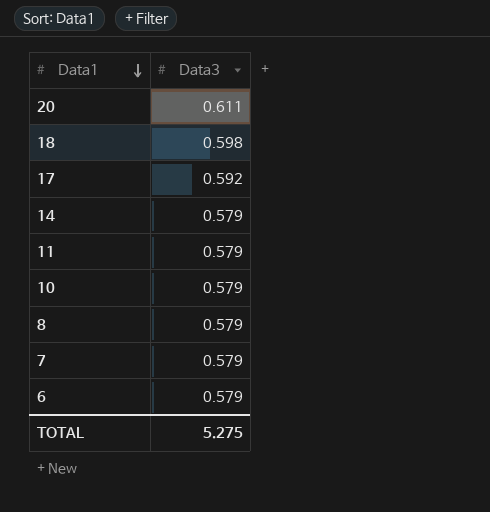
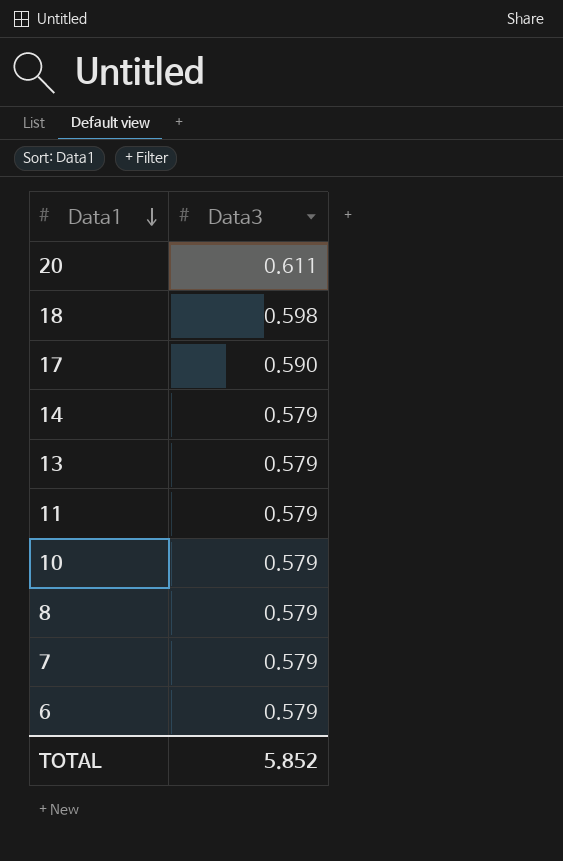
17 | Data3: 0.592 -> 0.590
row 13: none -> 0.579
TOTAL | Data3: 5.275 -> 5.852

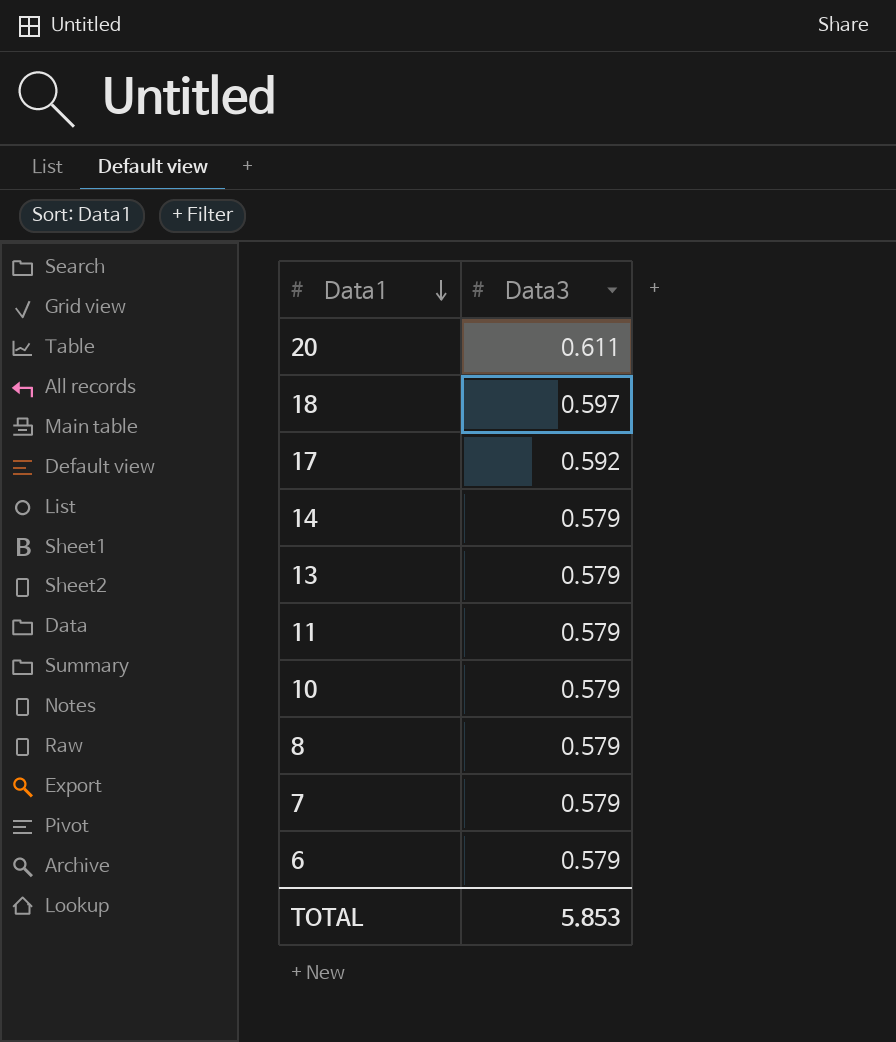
18 | Data3: 0.598 -> 0.597
17 | Data3: 0.590 -> 0.592
TOTAL | Data3: 5.852 -> 5.853

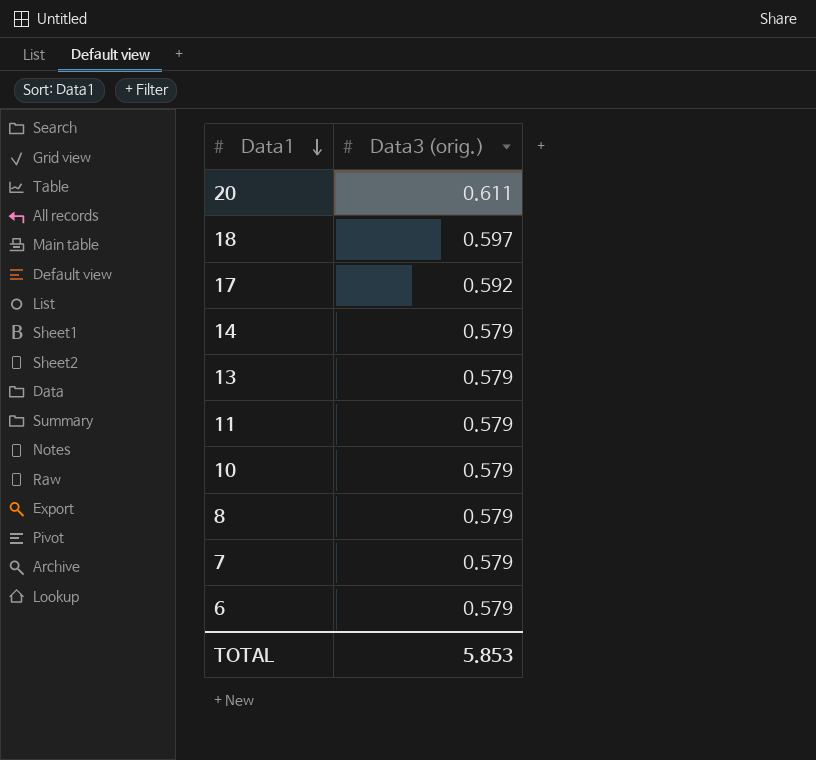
column name: Data3 -> Data3 (orig.)

